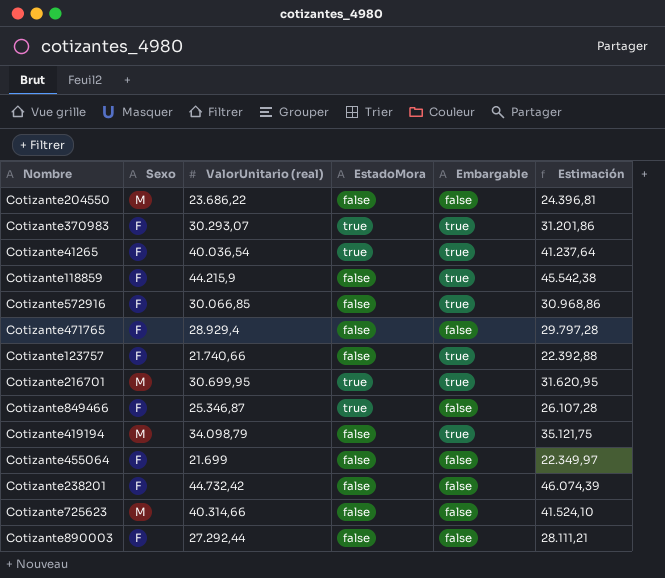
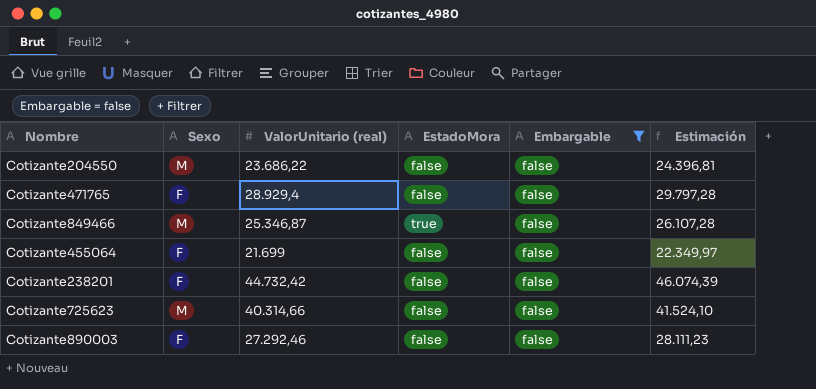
filter: none -> Embargable = false
Cotizante849466 | Sexo: F -> M
Cotizante890003 | ValorUnitario (real): 27.292,44 -> 27.292,46
Cotizante890003 | Estimación: 28.111,21 -> 28.111,23

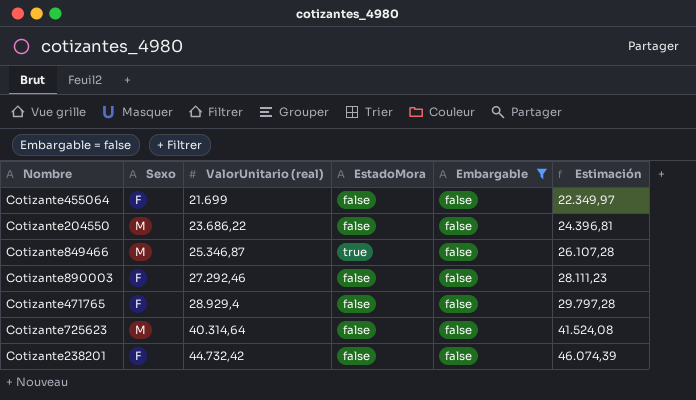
row order: none -> ValorUnitario (real) ascending
Cotizante725623 | ValorUnitario (real): 40.314,66 -> 40.314,64
Cotizante725623 | Estimación: 41.524,10 -> 41.524,08

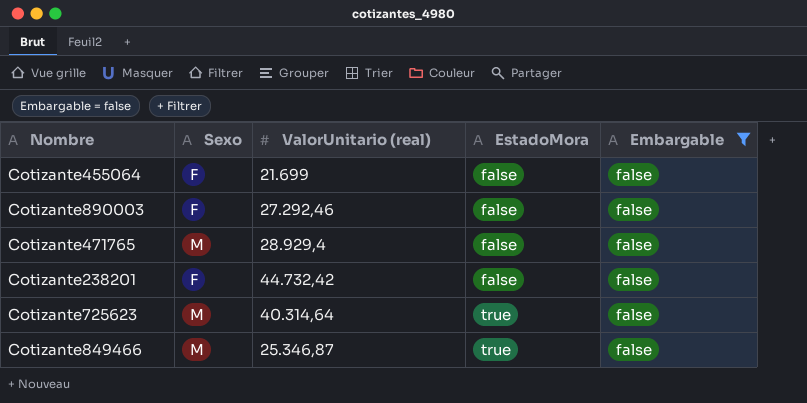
row order: ValorUnitario (real) ascending -> EstadoMora ascending
column Estimación | formula: [ValorUnitario (real)] * 1,03 -> none
row Cotizante204550: M | 23.686,22 | false | false | 24.396,81 -> none
Cotizante471765 | Sexo: F -> M
Cotizante725623 | EstadoMora: false -> true

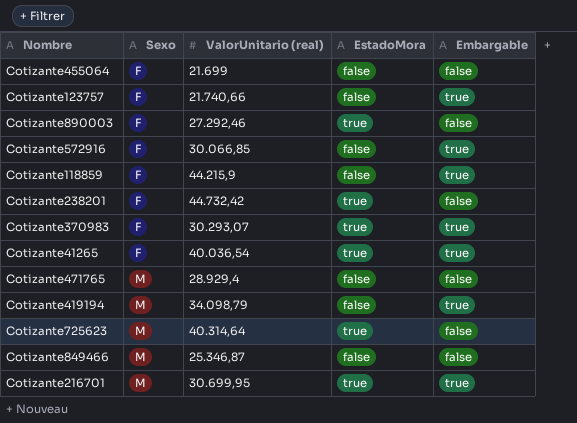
filter: Embargable = false -> none
row order: EstadoMora ascending -> Sexo ascending
Cotizante890003 | EstadoMora: false -> true
Cotizante238201 | EstadoMora: false -> true
Cotizante849466 | EstadoMora: true -> false

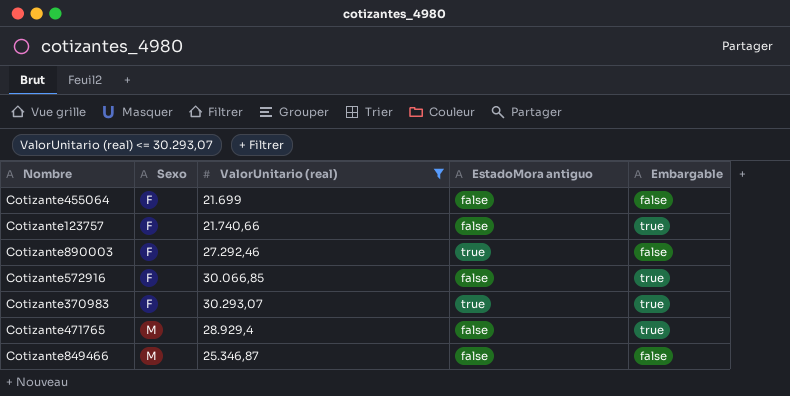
filter: none -> ValorUnitario (real) <= 30.293,07
column name: EstadoMora -> EstadoMora antiguo
Cotizante471765 | Embargable: false -> true

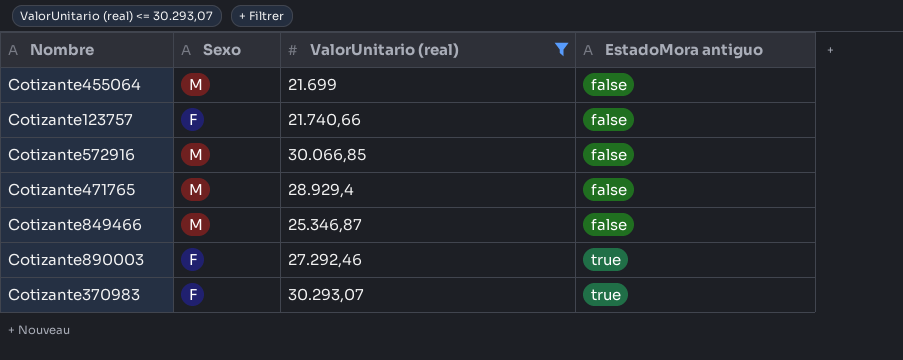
row order: Sexo ascending -> EstadoMora antiguo ascending
column Embargable | position: 5 -> none
Cotizante455064 | Sexo: F -> M
Cotizante572916 | Sexo: F -> M

